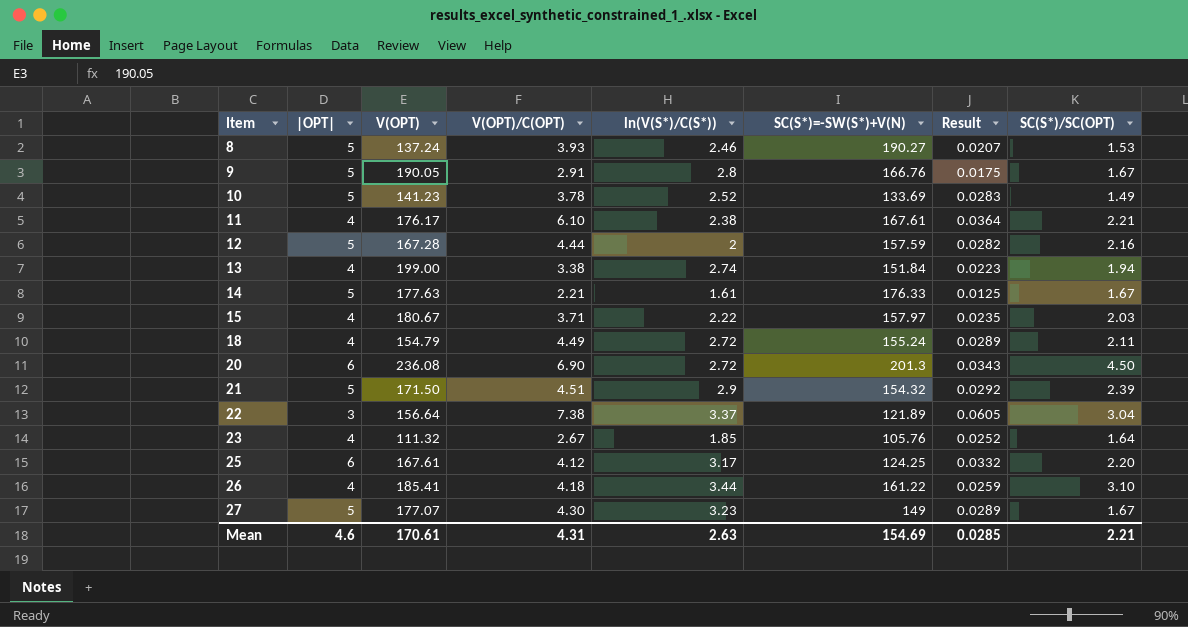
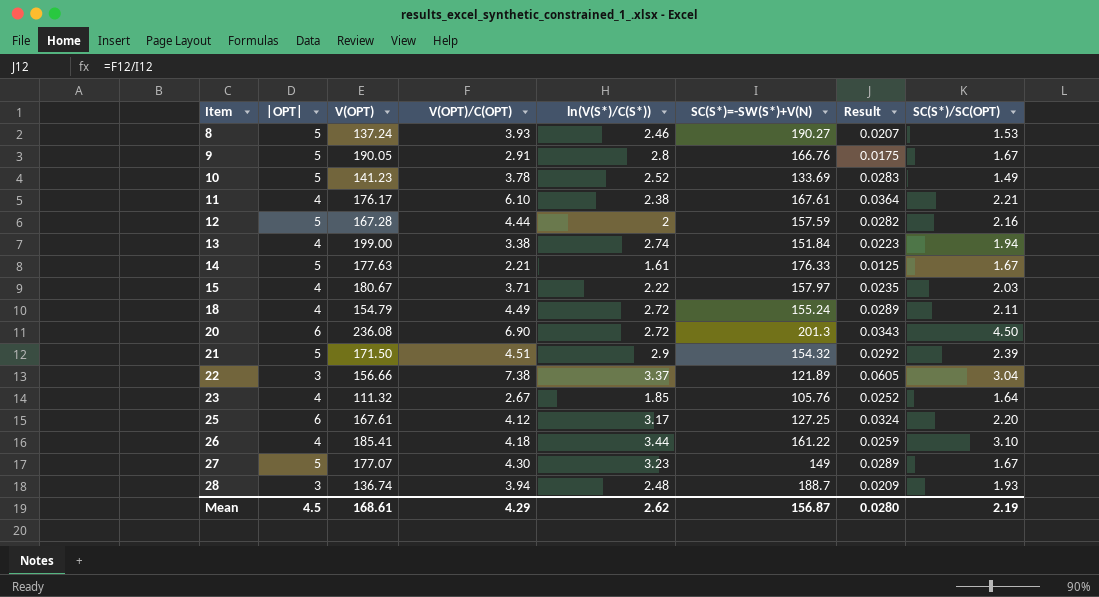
22 | V(OPT): 156.64 -> 156.66
25 | SC(S*)=-SW(S*)+V(N): 124.25 -> 127.25
25 | Result: 0.0332 -> 0.0324
row 28: none -> 3 | 136.74 | 3.94 | 2.48 | 188.7 | 0.0209 | 1.93
Mean | |OPT|: 4.6 -> 4.5
Mean | V(OPT): 170.61 -> 168.61
Mean | V(OPT)/C(OPT): 4.31 -> 4.29
Mean | ln(V(S*)/C(S*)): 2.63 -> 2.62
Mean | SC(S*)=-SW(S*)+V(N): 154.69 -> 156.87
Mean | Result: 0.0285 -> 0.0280
Mean | SC(S*)/SC(OPT): 2.21 -> 2.19

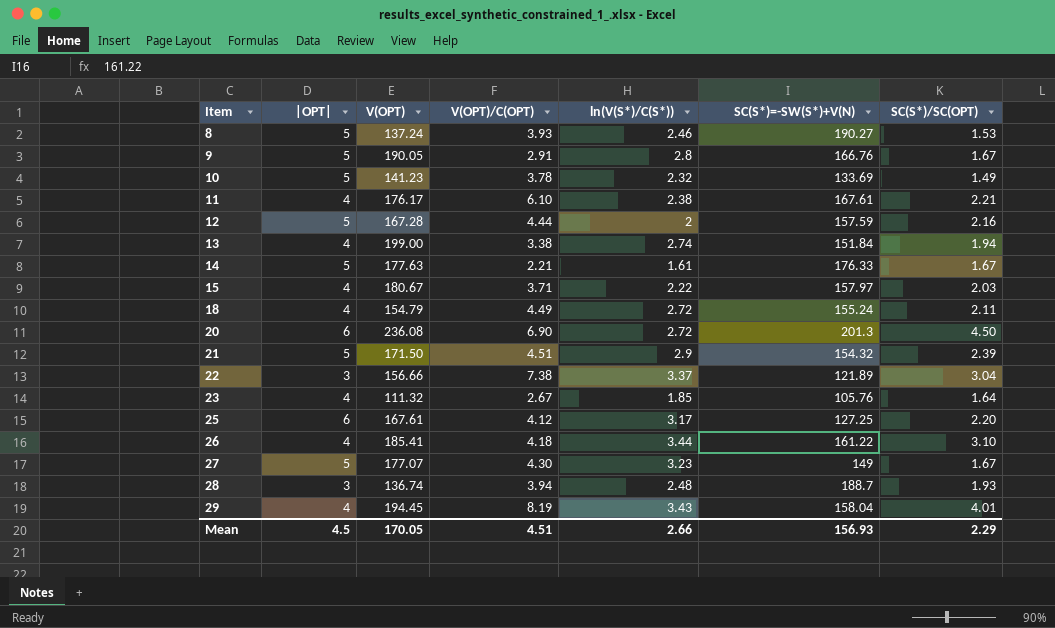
column Result | formula: [V(OPT)/C(OPT)] / [SC(S*)=-SW(S*)+V(N)] -> none
10 | ln(V(S*)/C(S*)): 2.52 -> 2.32
row 29: none -> 4 | 194.45 | 8.19 | 3.43 | 158.04 | 4.01
Mean | V(OPT): 168.61 -> 170.05
Mean | V(OPT)/C(OPT): 4.29 -> 4.51
Mean | ln(V(S*)/C(S*)): 2.62 -> 2.66
Mean | SC(S*)=-SW(S*)+V(N): 156.87 -> 156.93
Mean | SC(S*)/SC(OPT): 2.19 -> 2.29

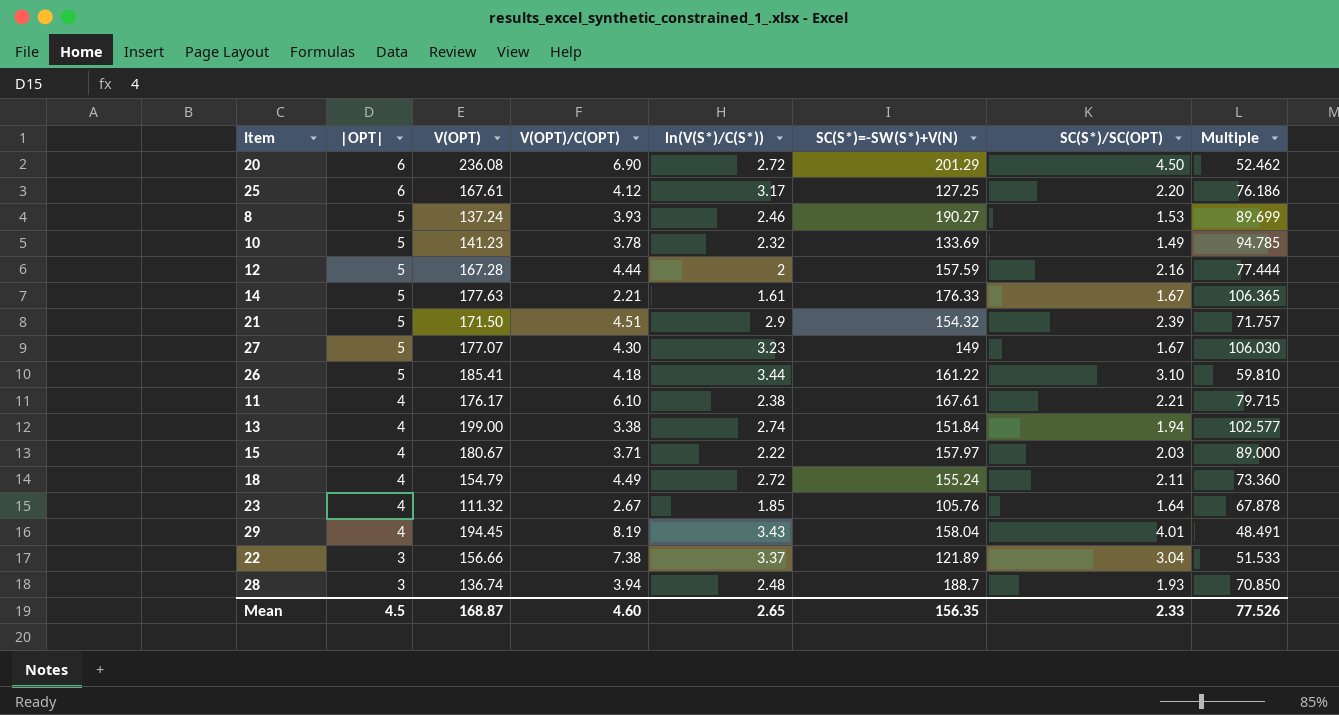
row order: Item ascending -> |OPT| descending
column Multiple | formula: none -> [V(OPT)] / [SC(S*)/SC(OPT)]
row 9: 5 | 190.05 | 2.91 | 2.8 | 166.76 | 1.67 -> none
20 | SC(S*)=-SW(S*)+V(N): 201.3 -> 201.29
26 | |OPT|: 4 -> 5
Mean | V(OPT): 170.05 -> 168.87
Mean | V(OPT)/C(OPT): 4.51 -> 4.60
Mean | ln(V(S*)/C(S*)): 2.66 -> 2.65
Mean | SC(S*)=-SW(S*)+V(N): 156.93 -> 156.35
Mean | SC(S*)/SC(OPT): 2.29 -> 2.33

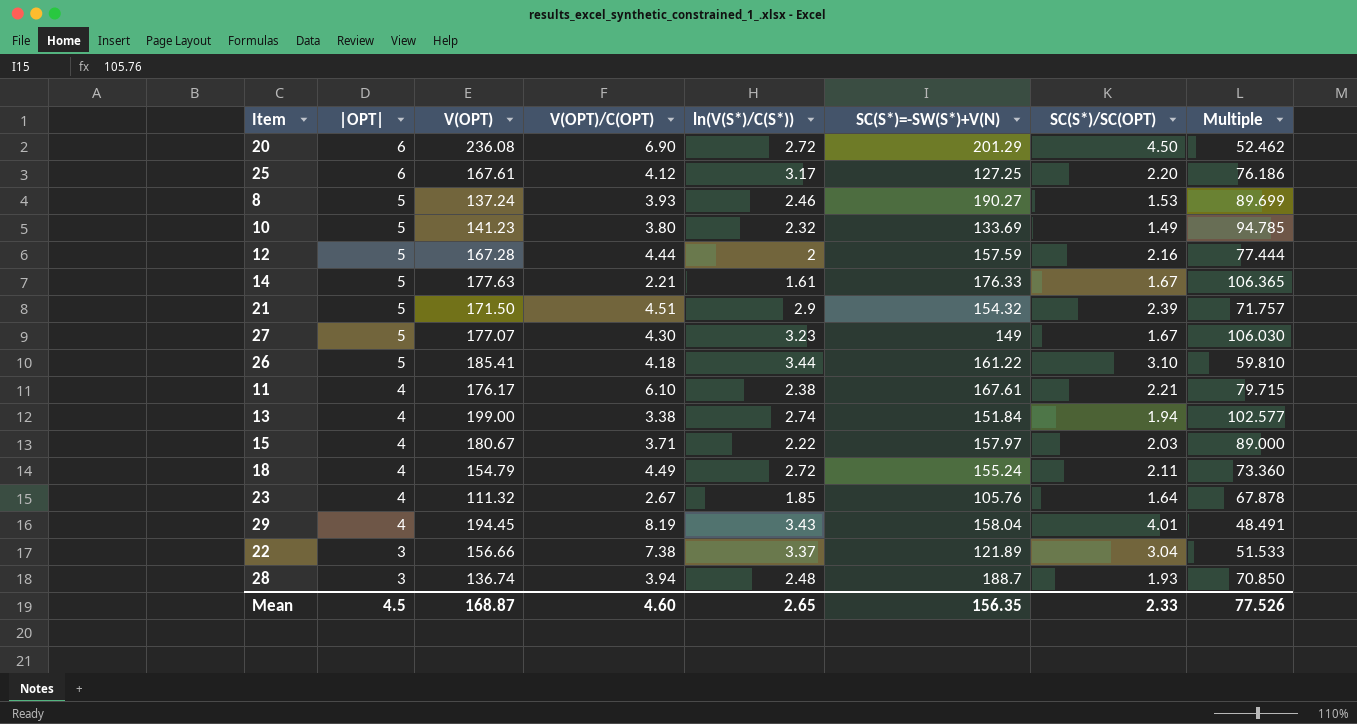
10 | V(OPT)/C(OPT): 3.78 -> 3.80

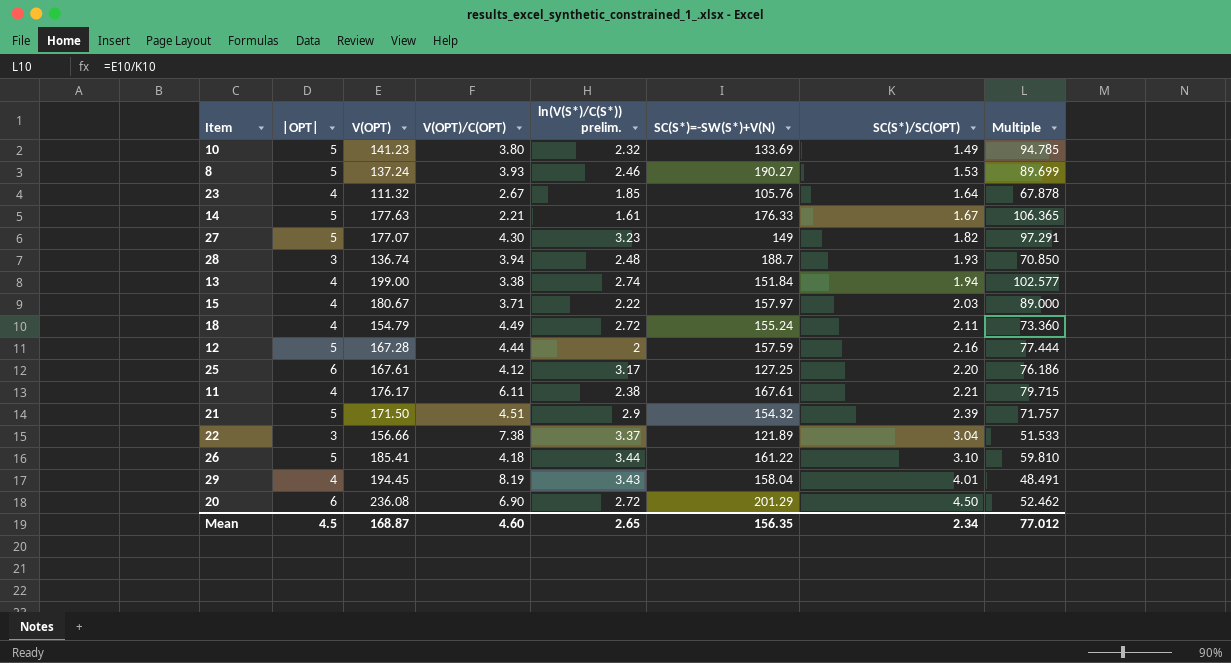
row order: |OPT| descending -> SC(S*)/SC(OPT) ascending
column name: ln(V(S*)/C(S*)) -> ln(V(S*)/C(S*)) prelim.
27 | SC(S*)/SC(OPT): 1.67 -> 1.82
27 | Multiple: 106.030 -> 97.291
11 | V(OPT)/C(OPT): 6.10 -> 6.11
Mean | SC(S*)/SC(OPT): 2.33 -> 2.34
Mean | Multiple: 77.526 -> 77.012

